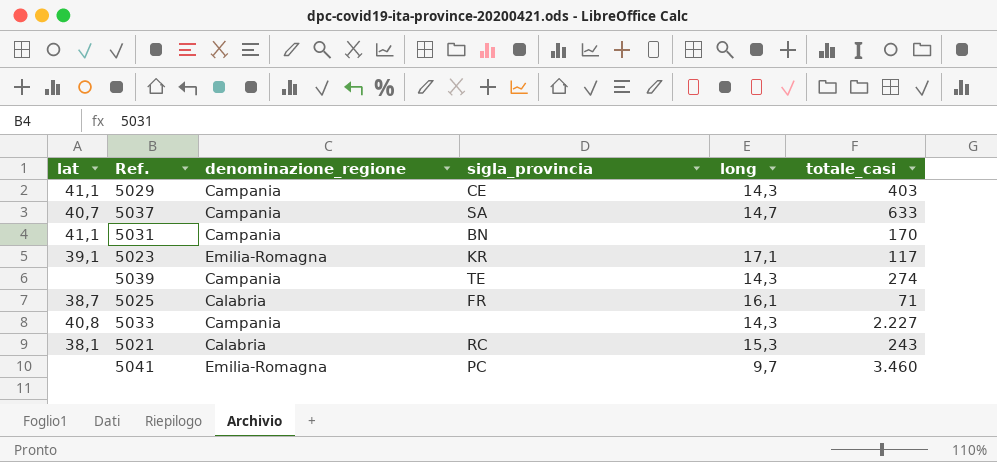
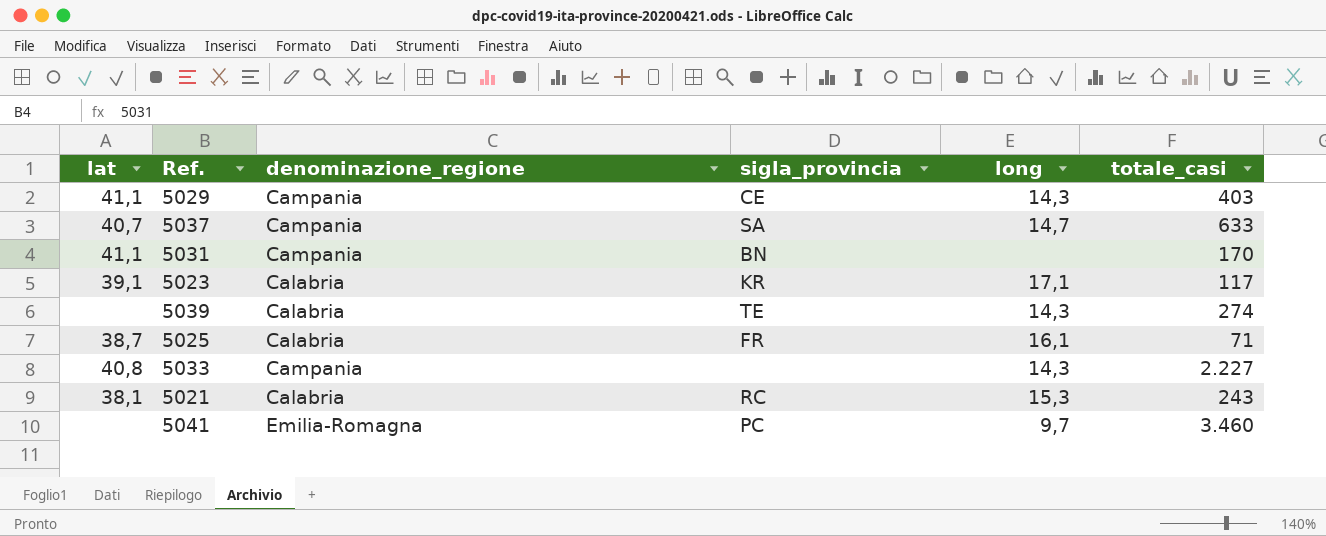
5023 | denominazione_regione: Emilia-Romagna -> Calabria
5039 | denominazione_regione: Campania -> Calabria

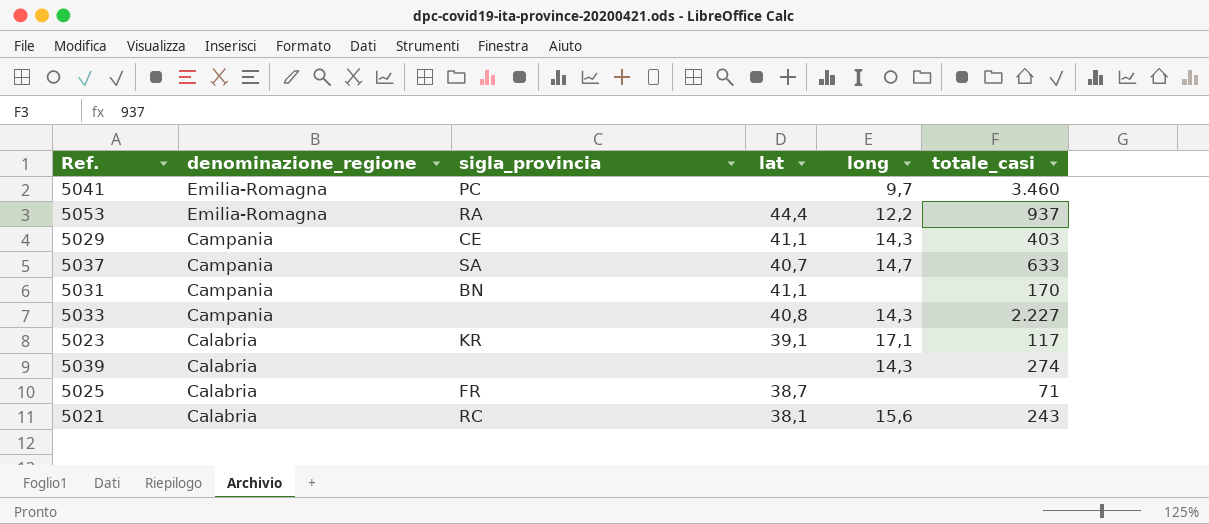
row order: none -> denominazione_regione descending
column lat | position: 1 -> 4
row 5053: none -> Emilia-Romagna | RA | 44,4 | 12,2 | 937
5039 | sigla_provincia: TE -> none
5025 | long: 16,1 -> none
5021 | long: 15,3 -> 15,6

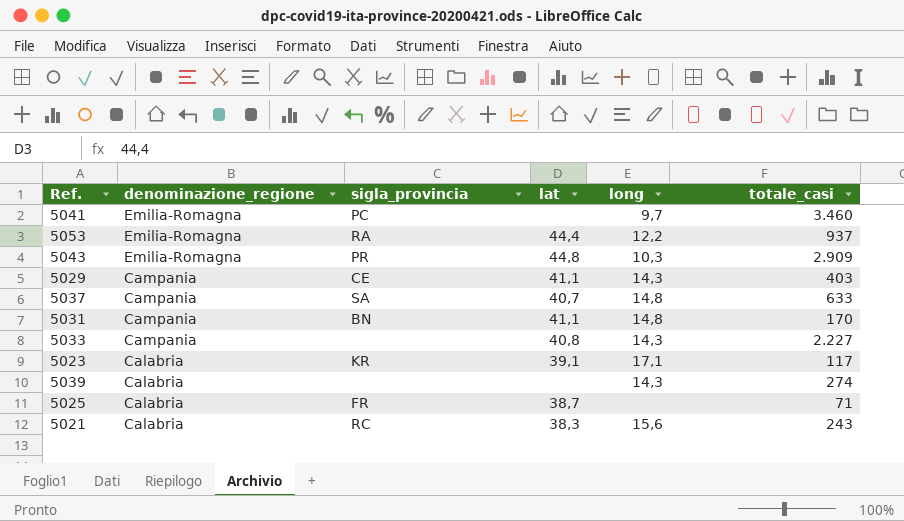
row 5043: none -> Emilia-Romagna | PR | 44,8 | 10,3 | 2.909
5037 | long: 14,7 -> 14,8
5031 | long: none -> 14,8
5021 | lat: 38,1 -> 38,3

